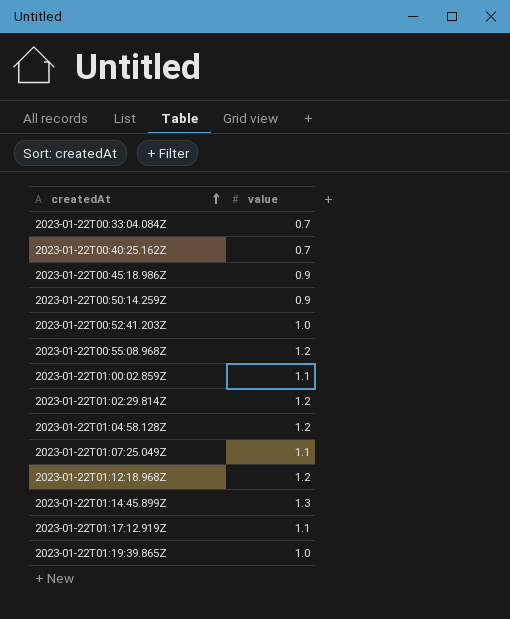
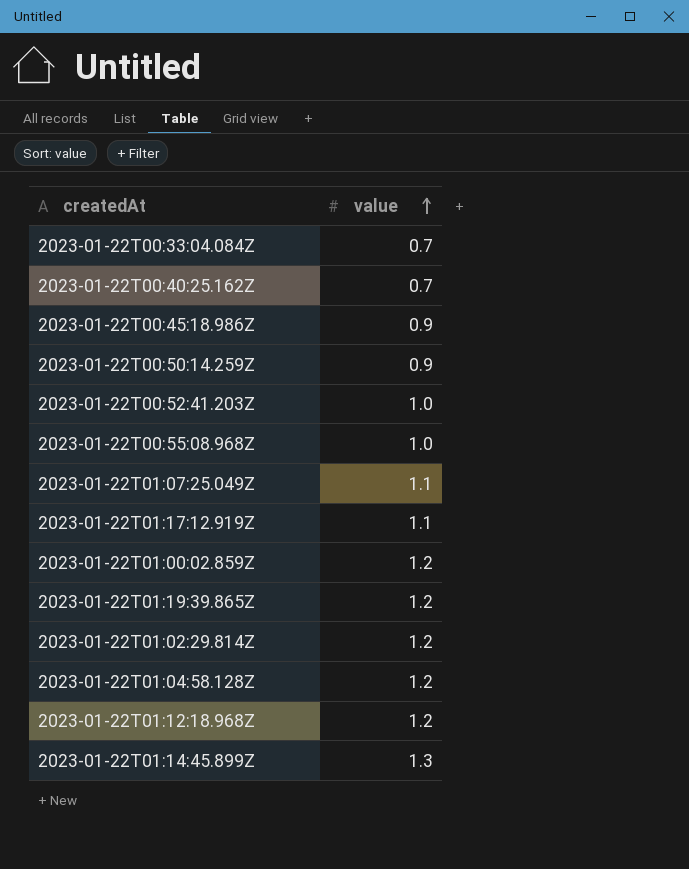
row order: createdAt ascending -> value ascending
2023-01-22T00:55:08.968Z | value: 1.2 -> 1.0
2023-01-22T01:00:02.859Z | value: 1.1 -> 1.2
2023-01-22T01:19:39.865Z | value: 1.0 -> 1.2

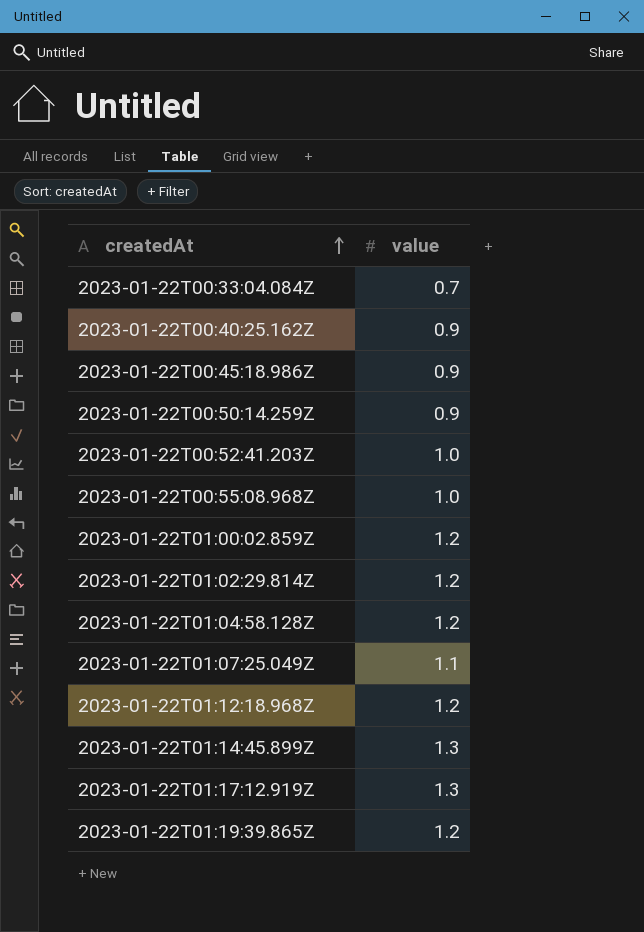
row order: value ascending -> createdAt ascending
2023-01-22T00:40:25.162Z | value: 0.7 -> 0.9
2023-01-22T01:17:12.919Z | value: 1.1 -> 1.3

